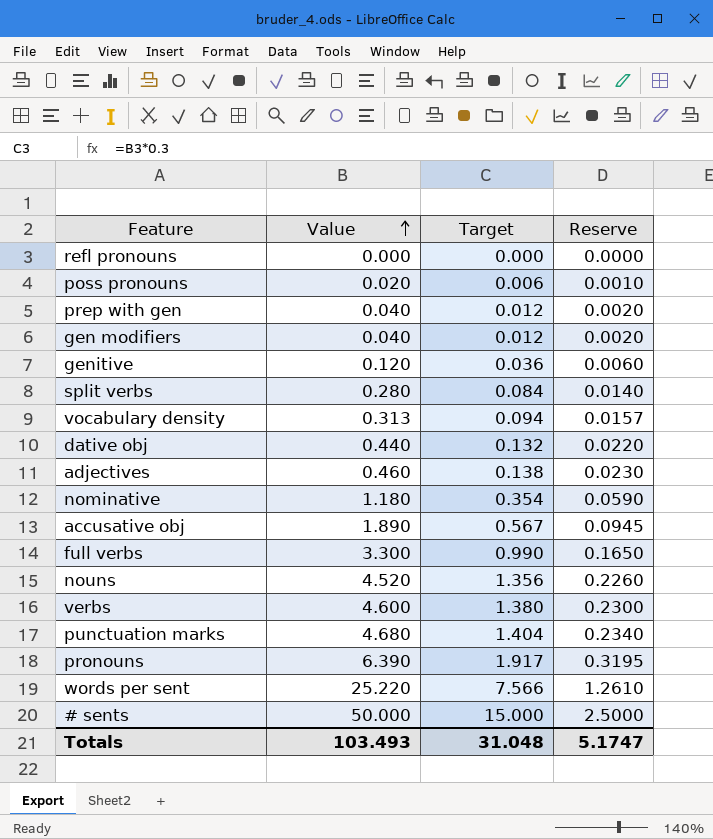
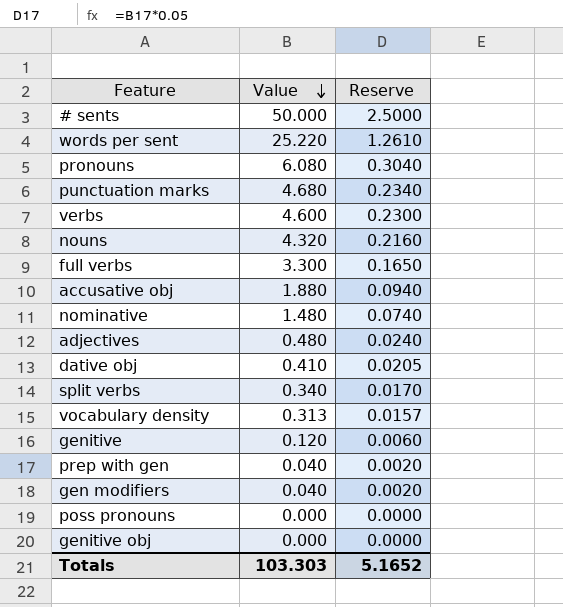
row order: Value ascending -> Value descending
column Target | formula: [Value] * 0.3 -> none
row refl pronouns: 0.000 | 0.000 | 0.0000 -> none
pronouns | Value: 6.390 -> 6.080
pronouns | Reserve: 0.3195 -> 0.3040
nouns | Value: 4.520 -> 4.320
nouns | Reserve: 0.2260 -> 0.2160
accusative obj | Value: 1.890 -> 1.880
accusative obj | Reserve: 0.0945 -> 0.0940
nominative | Value: 1.180 -> 1.480
nominative | Reserve: 0.0590 -> 0.0740
adjectives | Value: 0.460 -> 0.480
adjectives | Reserve: 0.0230 -> 0.0240
dative obj | Value: 0.440 -> 0.410
dative obj | Reserve: 0.0220 -> 0.0205
split verbs | Value: 0.280 -> 0.340
split verbs | Reserve: 0.0140 -> 0.0170
poss pronouns | Value: 0.020 -> 0.000
poss pronouns | Reserve: 0.0010 -> 0.0000
row genitive obj: none -> 0.000 | 0.0000
Totals | Value: 103.493 -> 103.303
Totals | Reserve: 5.1747 -> 5.1652

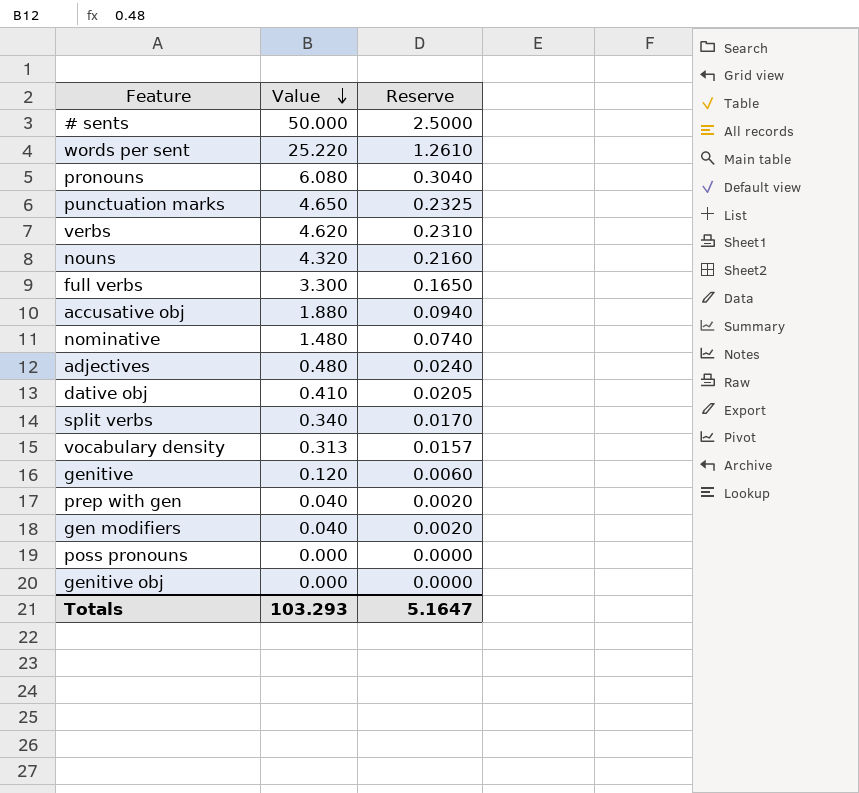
punctuation marks | Value: 4.680 -> 4.650
punctuation marks | Reserve: 0.2340 -> 0.2325
verbs | Value: 4.600 -> 4.620
verbs | Reserve: 0.2300 -> 0.2310
Totals | Value: 103.303 -> 103.293
Totals | Reserve: 5.1652 -> 5.1647

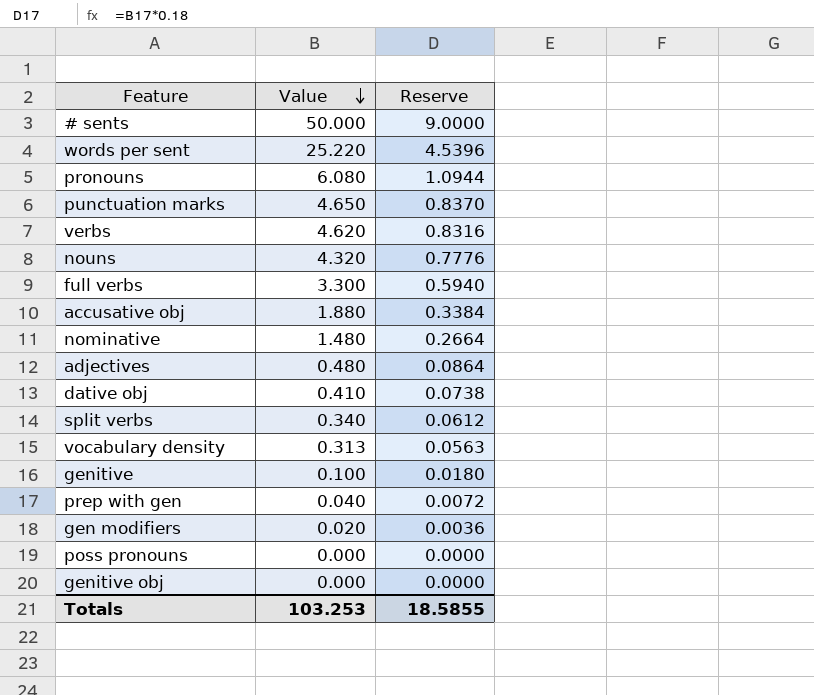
column Reserve | formula: [Value] * 0.05 -> [Value] * 0.18
genitive | Value: 0.120 -> 0.100
gen modifiers | Value: 0.040 -> 0.020
Totals | Value: 103.293 -> 103.253
Totals | Reserve: 5.1647 -> 18.5855

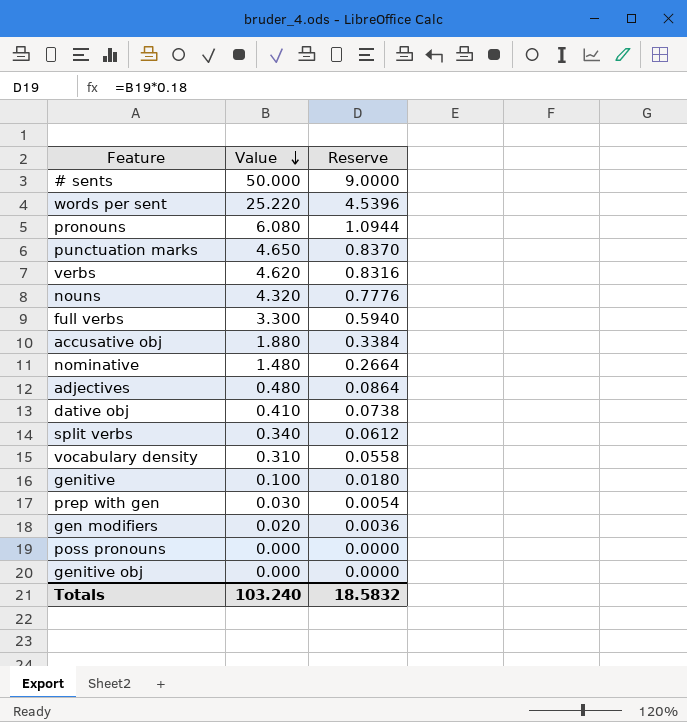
vocabulary density | Value: 0.313 -> 0.310
vocabulary density | Reserve: 0.0563 -> 0.0558
prep with gen | Value: 0.040 -> 0.030
prep with gen | Reserve: 0.0072 -> 0.0054
Totals | Value: 103.253 -> 103.240
Totals | Reserve: 18.5855 -> 18.5832

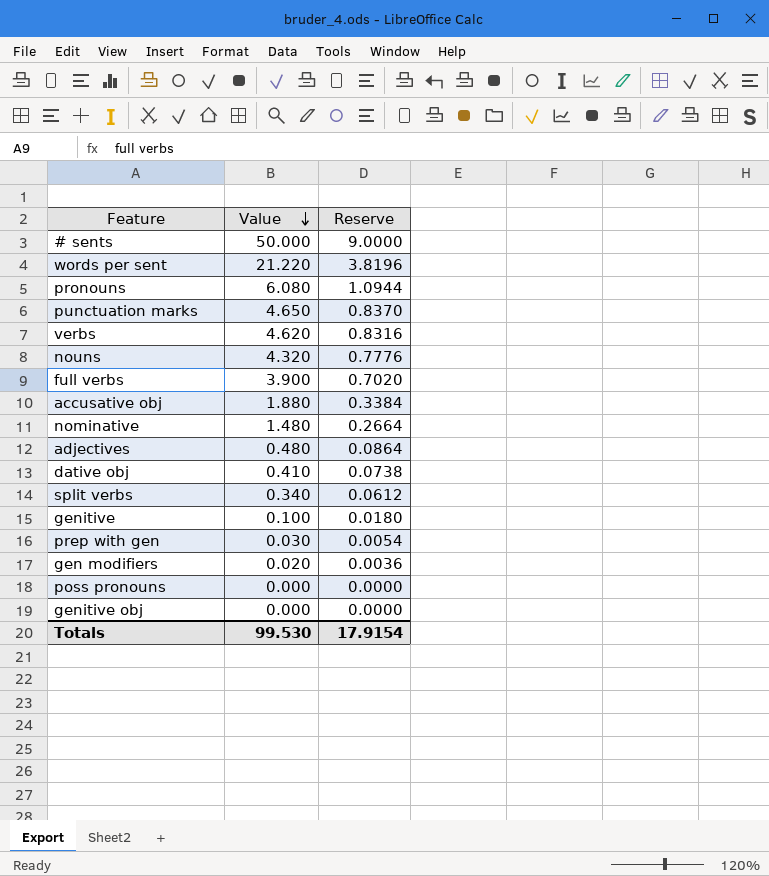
row vocabulary density: 0.310 | 0.0558 -> none
words per sent | Value: 25.220 -> 21.220
words per sent | Reserve: 4.5396 -> 3.8196
full verbs | Value: 3.300 -> 3.900
full verbs | Reserve: 0.5940 -> 0.7020
Totals | Value: 103.240 -> 99.530
Totals | Reserve: 18.5832 -> 17.9154

